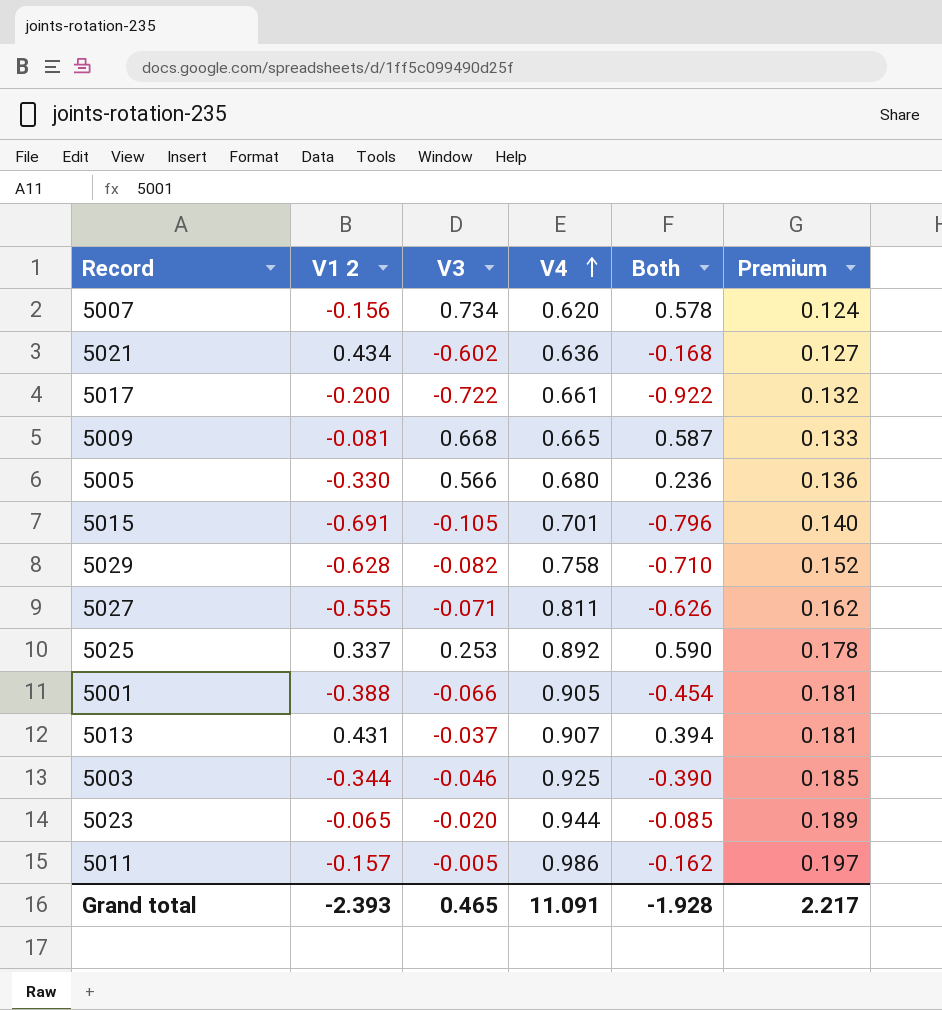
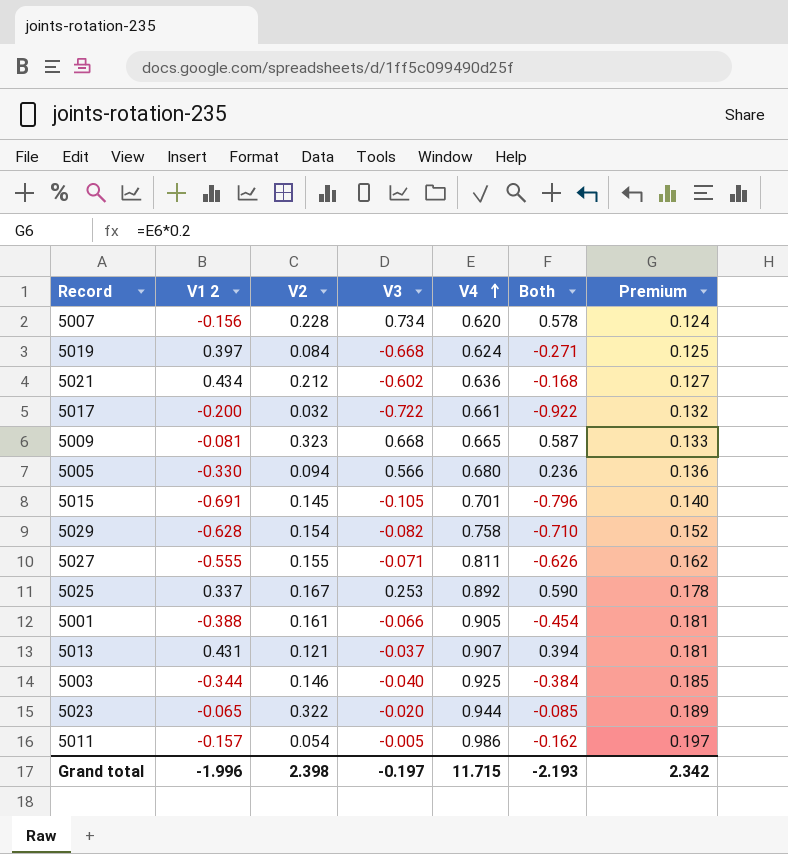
column V2 | position: none -> 3
row 5019: none -> 0.397 | 0.084 | -0.668 | 0.624 | -0.271 | 0.125
5003 | V3: -0.046 -> -0.040
5003 | Both: -0.390 -> -0.384
Grand total | V1 2: -2.393 -> -1.996
Grand total | V3: 0.465 -> -0.197
Grand total | V4: 11.091 -> 11.715
Grand total | Both: -1.928 -> -2.193
Grand total | Premium: 2.217 -> 2.342

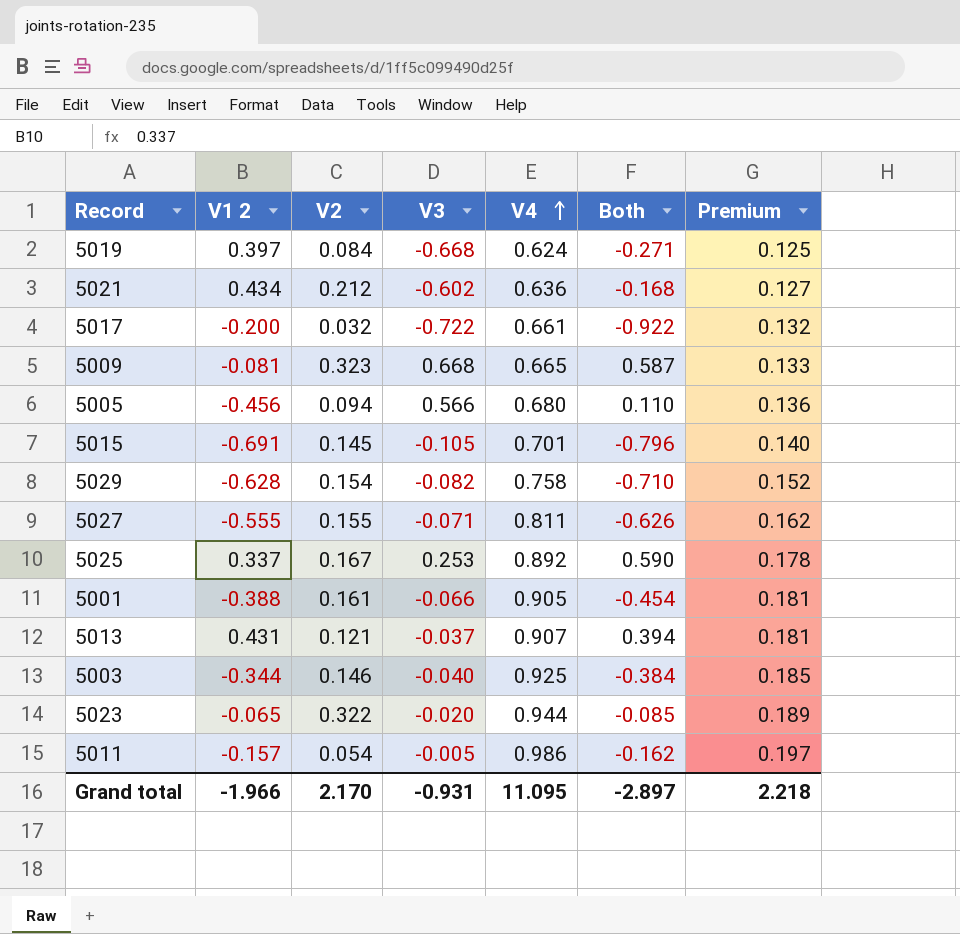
row 5007: -0.156 | 0.228 | 0.734 | 0.620 | 0.578 | 0.124 -> none
5005 | V1 2: -0.330 -> -0.456
5005 | Both: 0.236 -> 0.110
Grand total | V1 2: -1.996 -> -1.966
Grand total | V2: 2.398 -> 2.170
Grand total | V3: -0.197 -> -0.931
Grand total | V4: 11.715 -> 11.095
Grand total | Both: -2.193 -> -2.897
Grand total | Premium: 2.342 -> 2.218

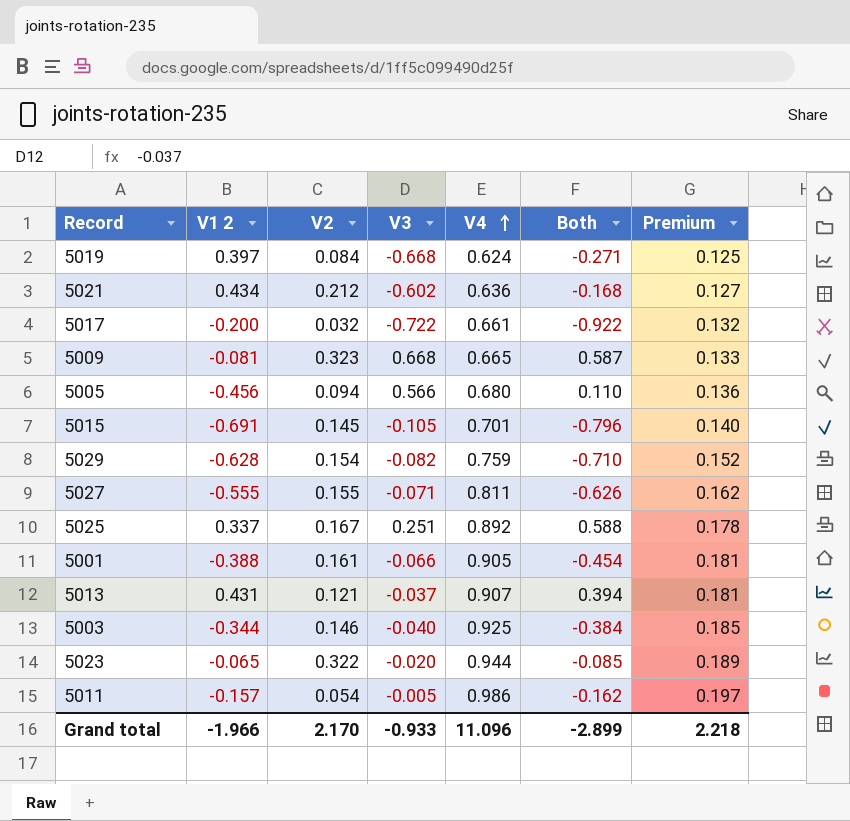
5029 | V4: 0.758 -> 0.759
5025 | V3: 0.253 -> 0.251
5025 | Both: 0.590 -> 0.588
Grand total | V3: -0.931 -> -0.933
Grand total | V4: 11.095 -> 11.096
Grand total | Both: -2.897 -> -2.899

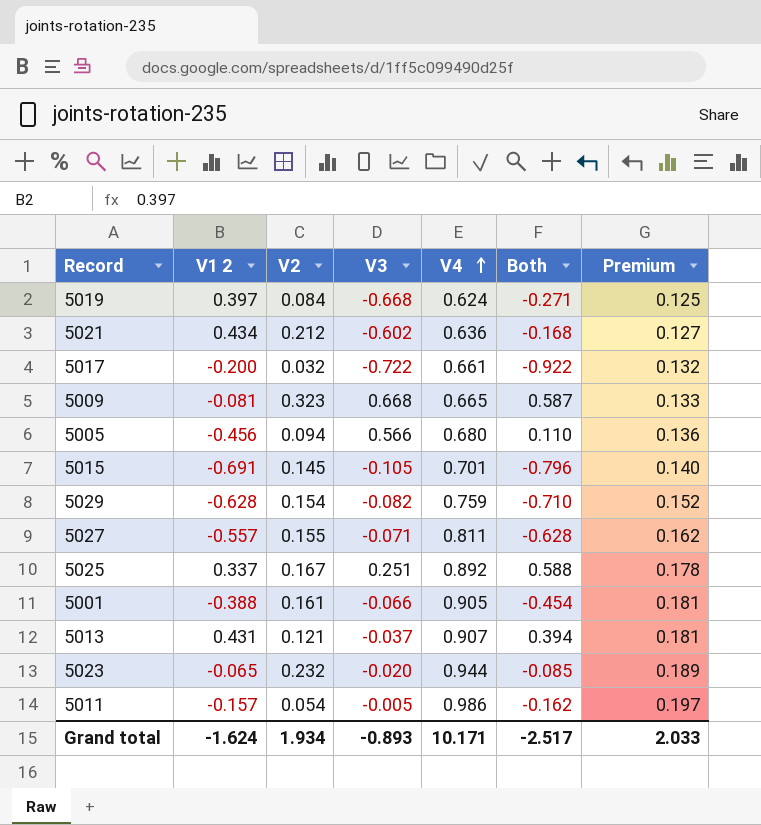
row 5003: -0.344 | 0.146 | -0.040 | 0.925 | -0.384 | 0.185 -> none
5027 | V1 2: -0.555 -> -0.557
5027 | Both: -0.626 -> -0.628
5023 | V2: 0.322 -> 0.232
Grand total | V1 2: -1.966 -> -1.624
Grand total | V2: 2.170 -> 1.934
Grand total | V3: -0.933 -> -0.893
Grand total | V4: 11.096 -> 10.171
Grand total | Both: -2.899 -> -2.517
Grand total | Premium: 2.218 -> 2.033

